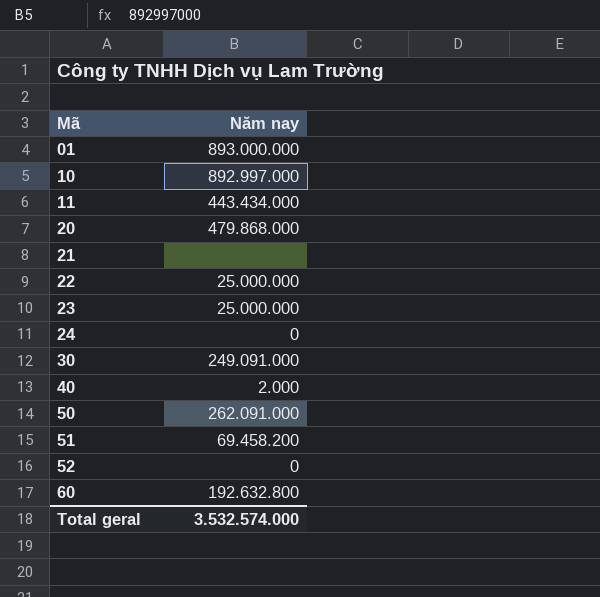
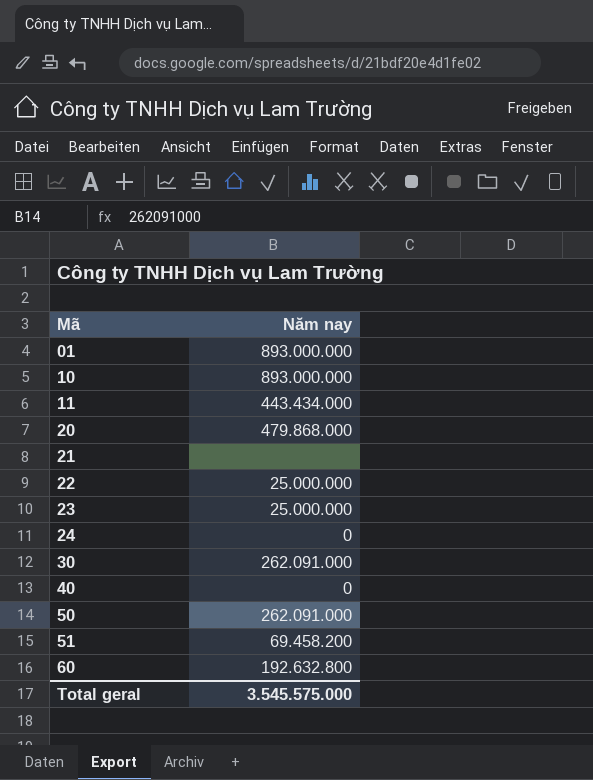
row 52: 0 -> none
10 | Năm nay: 892.997.000 -> 893.000.000
30 | Năm nay: 249.091.000 -> 262.091.000
40 | Năm nay: 2.000 -> 0
Total geral | Năm nay: 3.532.574.000 -> 3.545.575.000

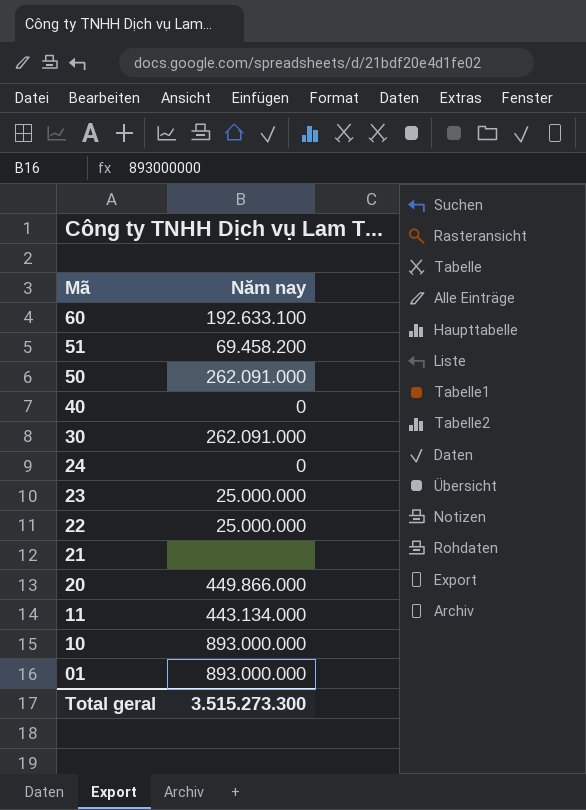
row order: Mã ascending -> Mã descending
60 | Năm nay: 192.632.800 -> 192.633.100
20 | Năm nay: 479.868.000 -> 449.866.000
11 | Năm nay: 443.434.000 -> 443.134.000
Total geral | Năm nay: 3.545.575.000 -> 3.515.273.300

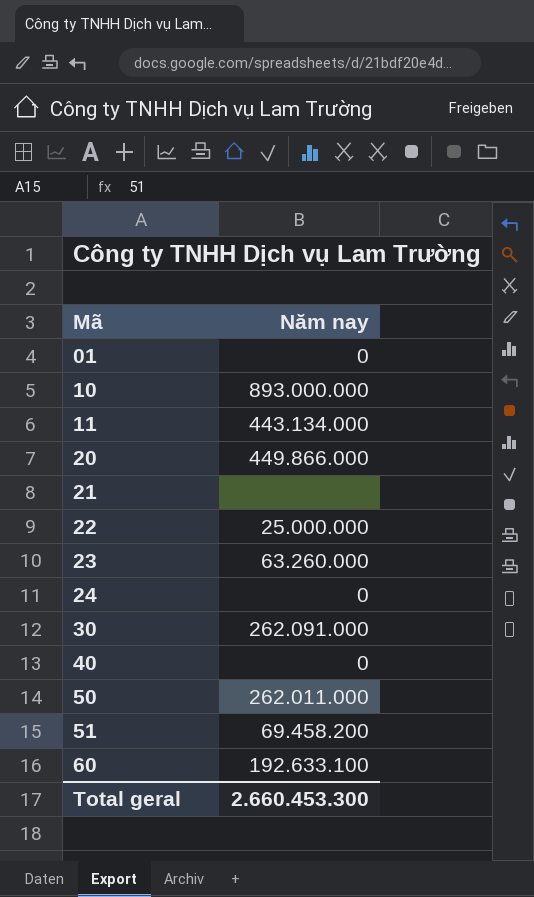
row order: Mã descending -> Mã ascending
01 | Năm nay: 893.000.000 -> 0
23 | Năm nay: 25.000.000 -> 63.260.000
50 | Năm nay: 262.091.000 -> 262.011.000
Total geral | Năm nay: 3.515.273.300 -> 2.660.453.300

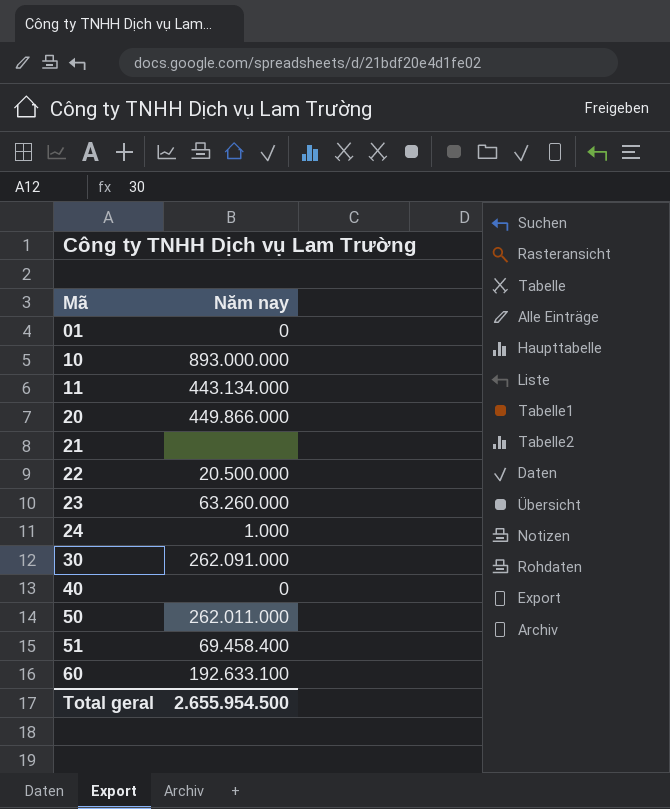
22 | Năm nay: 25.000.000 -> 20.500.000
24 | Năm nay: 0 -> 1.000
51 | Năm nay: 69.458.200 -> 69.458.400
Total geral | Năm nay: 2.660.453.300 -> 2.655.954.500

